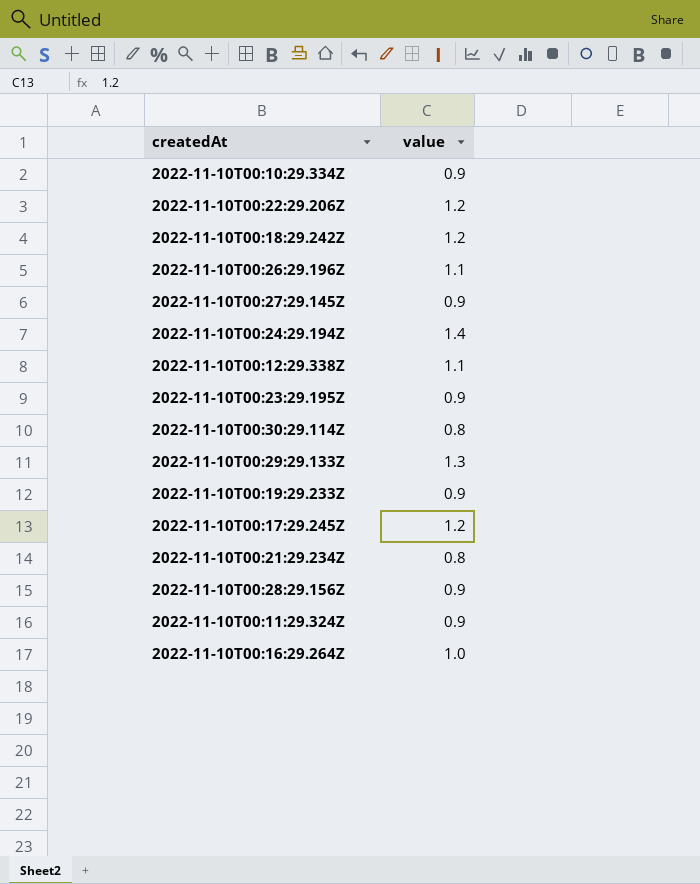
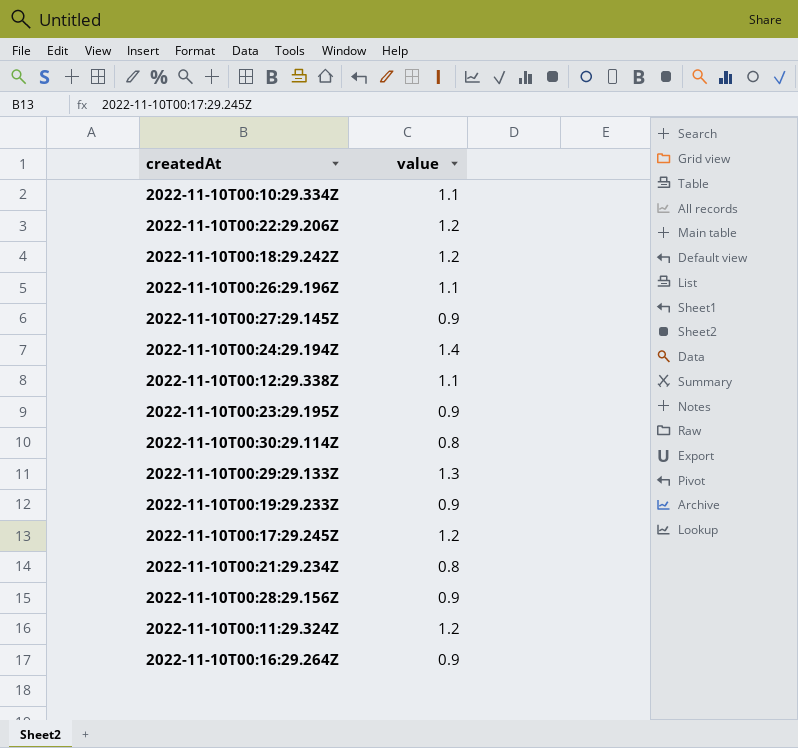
2022-11-10T00:10:29.334Z | value: 0.9 -> 1.1
2022-11-10T00:11:29.324Z | value: 0.9 -> 1.2
2022-11-10T00:16:29.264Z | value: 1.0 -> 0.9

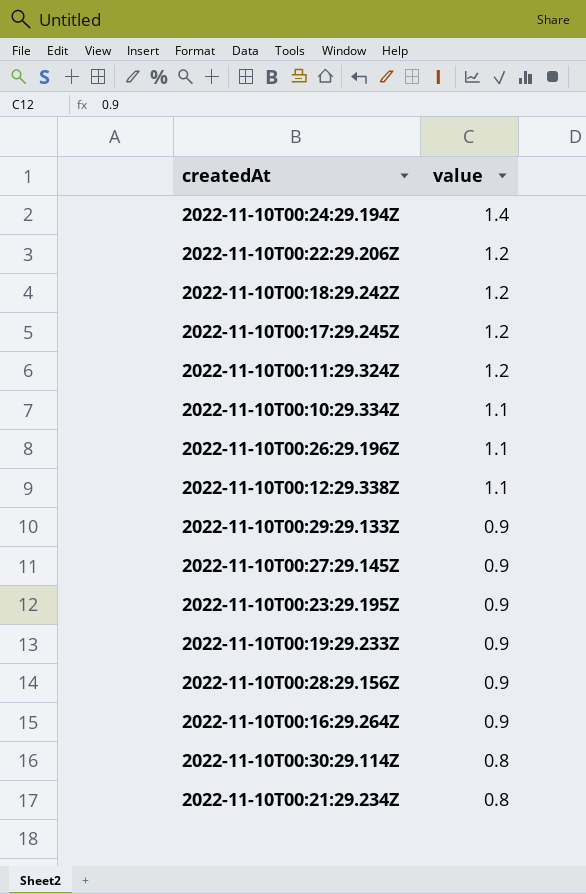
row order: none -> value descending
2022-11-10T00:29:29.133Z | value: 1.3 -> 0.9

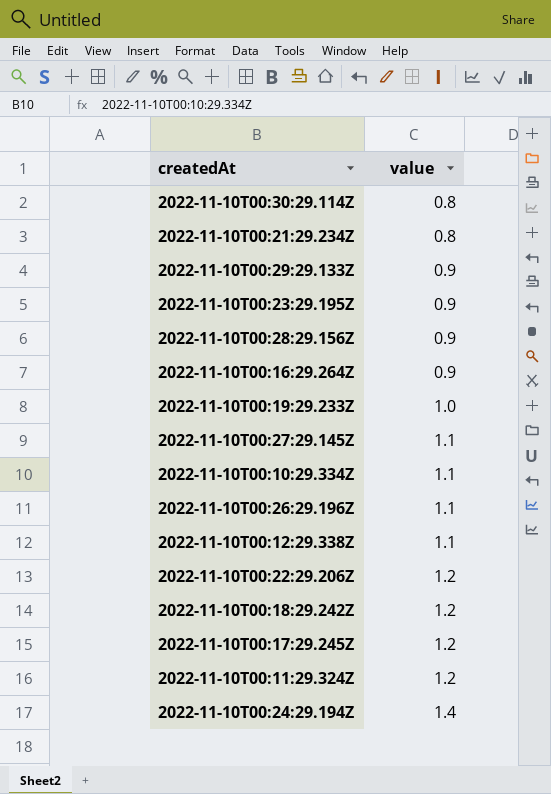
row order: value descending -> value ascending
2022-11-10T00:19:29.233Z | value: 0.9 -> 1.0
2022-11-10T00:27:29.145Z | value: 0.9 -> 1.1

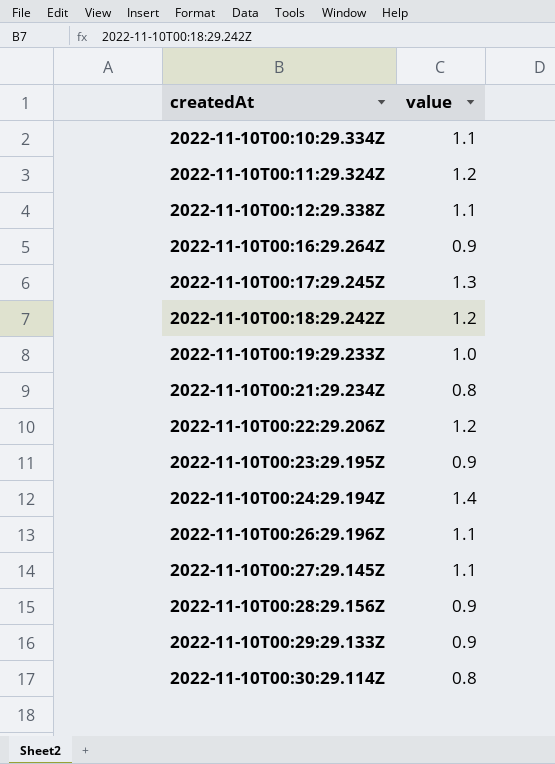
row order: value ascending -> createdAt ascending
2022-11-10T00:17:29.245Z | value: 1.2 -> 1.3

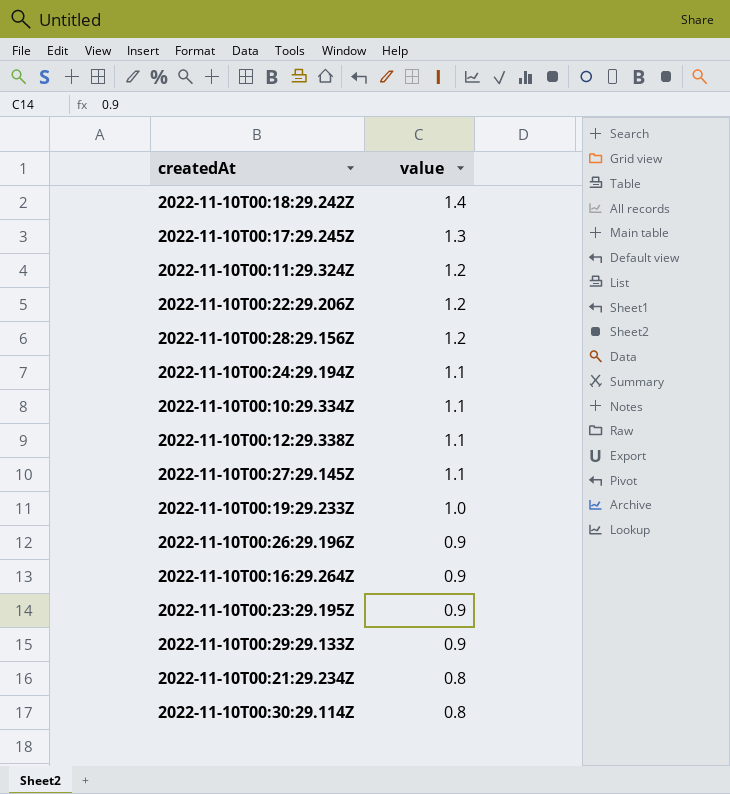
row order: createdAt ascending -> value descending
2022-11-10T00:18:29.242Z | value: 1.2 -> 1.4
2022-11-10T00:28:29.156Z | value: 0.9 -> 1.2
2022-11-10T00:24:29.194Z | value: 1.4 -> 1.1
2022-11-10T00:26:29.196Z | value: 1.1 -> 0.9

